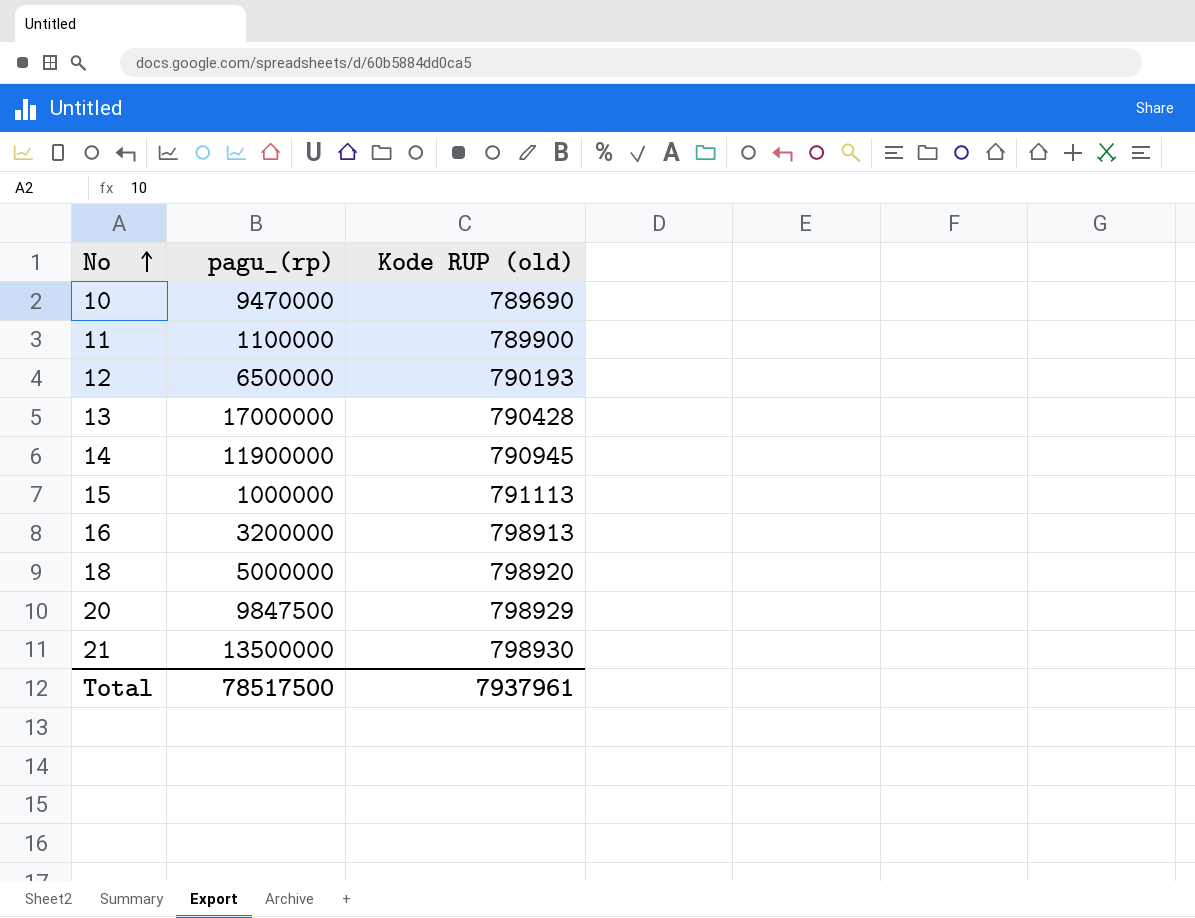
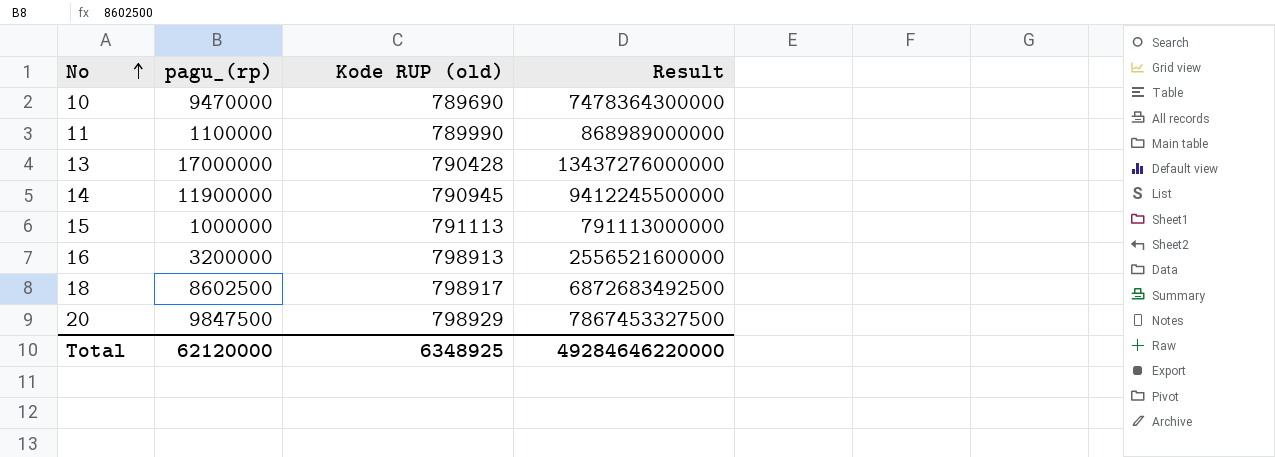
column Result | formula: none -> [pagu_(rp)] * [Kode RUP (old)]
row 12: 6500000 | 790193 -> none
row 21: 13500000 | 798930 -> none
11 | Kode RUP (old): 789900 -> 789990
18 | pagu_(rp): 5000000 -> 8602500
18 | Kode RUP (old): 798920 -> 798917
Total | pagu_(rp): 78517500 -> 62120000
Total | Kode RUP (old): 7937961 -> 6348925

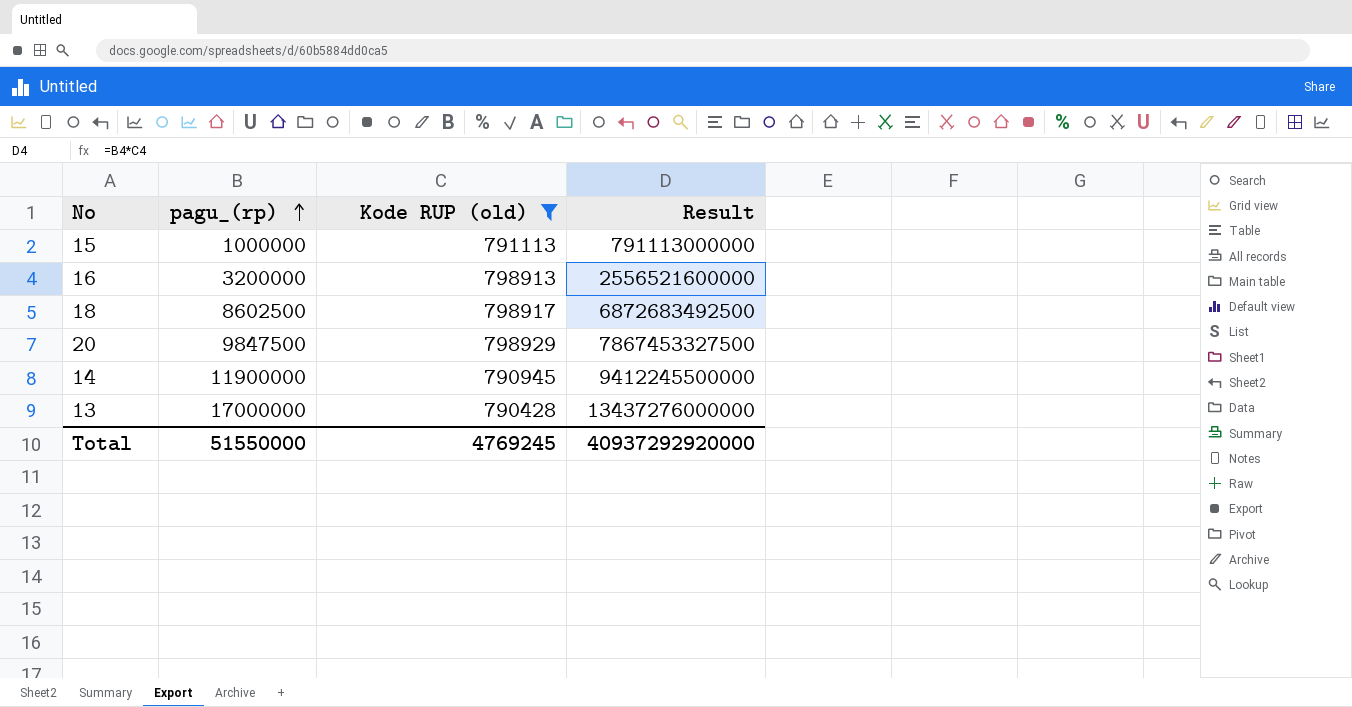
filter: none -> Kode RUP (old) >= 790428
row order: No ascending -> pagu_(rp) ascending
Total | pagu_(rp): 62120000 -> 51550000
Total | Kode RUP (old): 6348925 -> 4769245
Total | Result: 49284646220000 -> 40937292920000

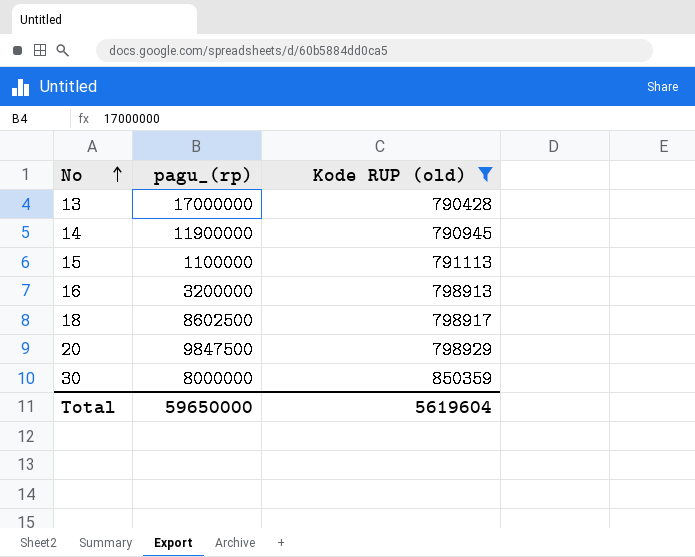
row order: pagu_(rp) ascending -> No ascending
column Result | formula: [pagu_(rp)] * [Kode RUP (old)] -> none
15 | pagu_(rp): 1000000 -> 1100000
row 30: none -> 8000000 | 850359
Total | pagu_(rp): 51550000 -> 59650000
Total | Kode RUP (old): 4769245 -> 5619604

